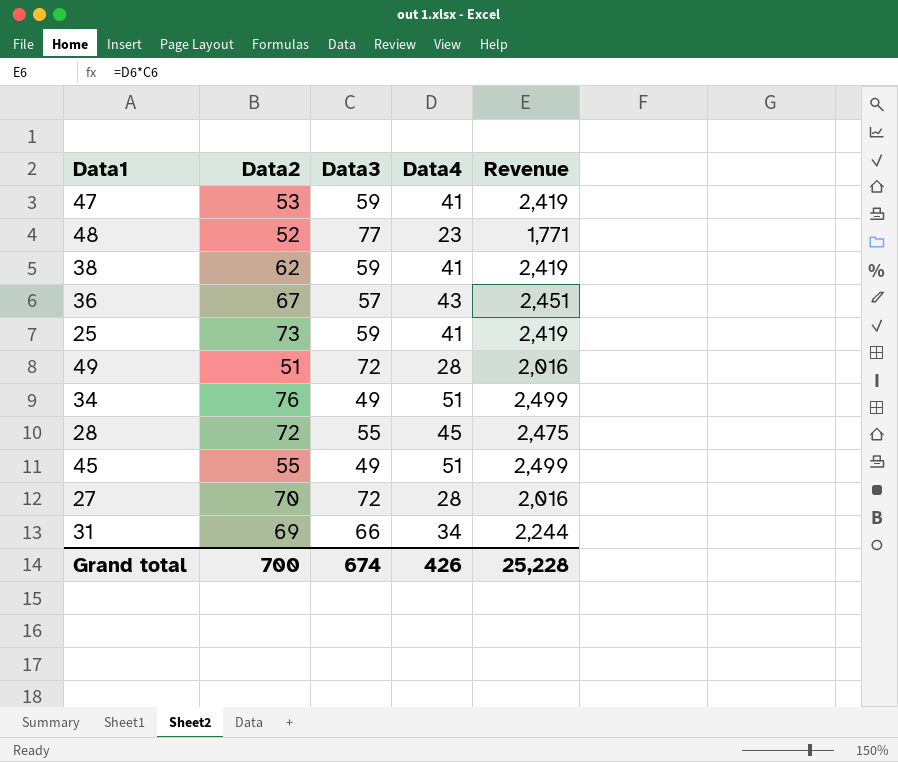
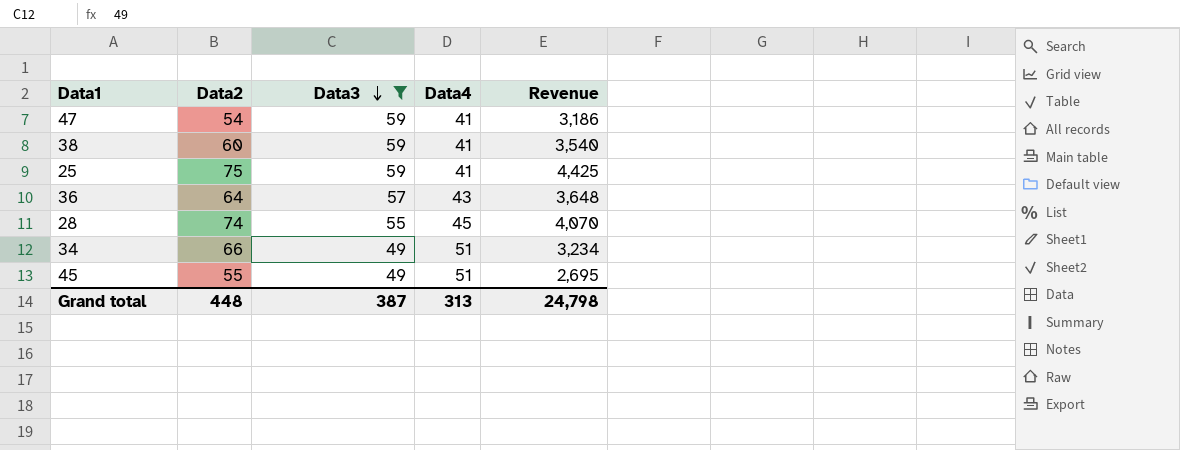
filter: none -> Data3 <= 59
row order: none -> Data3 descending
column Revenue | formula: [Data3] * [Data4] -> [Data2] * [Data3]
47 | Data2: 53 -> 54
38 | Data2: 62 -> 60
25 | Data2: 73 -> 75
36 | Data2: 67 -> 64
28 | Data2: 72 -> 74
34 | Data2: 76 -> 66
Grand total | Data2: 700 -> 448
Grand total | Data3: 674 -> 387
Grand total | Data4: 426 -> 313
Grand total | Revenue: 25,228 -> 24,798

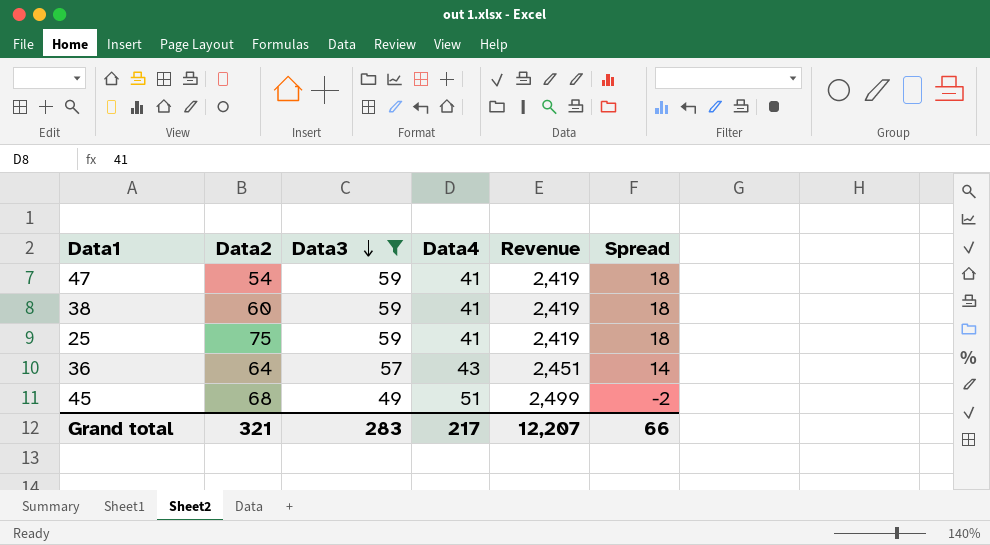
column Revenue | formula: [Data2] * [Data3] -> [Data3] * [Data4]
column Spread | formula: none -> [Data3] - [Data4]
row 28: 74 | 55 | 45 | 4,070 -> none
row 34: 66 | 49 | 51 | 3,234 -> none
45 | Data2: 55 -> 68
Grand total | Data2: 448 -> 321
Grand total | Data3: 387 -> 283
Grand total | Data4: 313 -> 217
Grand total | Revenue: 24,798 -> 12,207

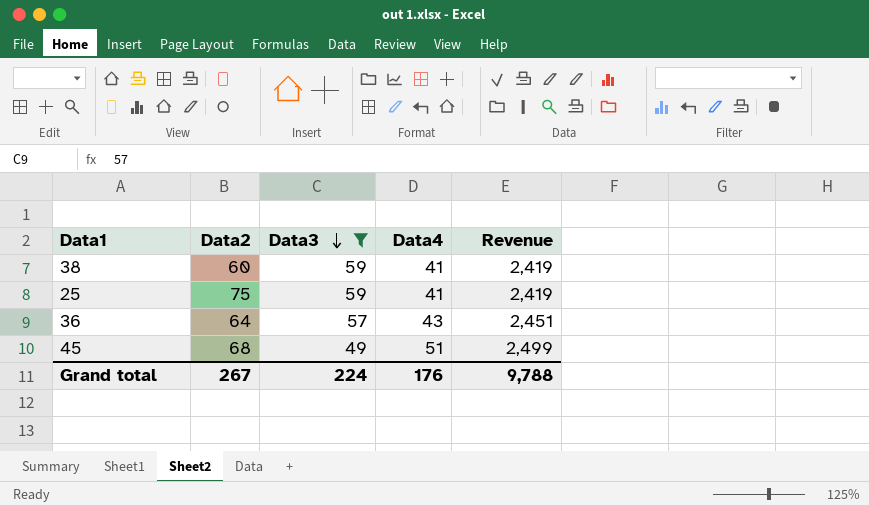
column Spread | formula: [Data3] - [Data4] -> none
row 47: 54 | 59 | 41 | 2,419 | 18 -> none
Grand total | Data2: 321 -> 267
Grand total | Data3: 283 -> 224
Grand total | Data4: 217 -> 176
Grand total | Revenue: 12,207 -> 9,788

